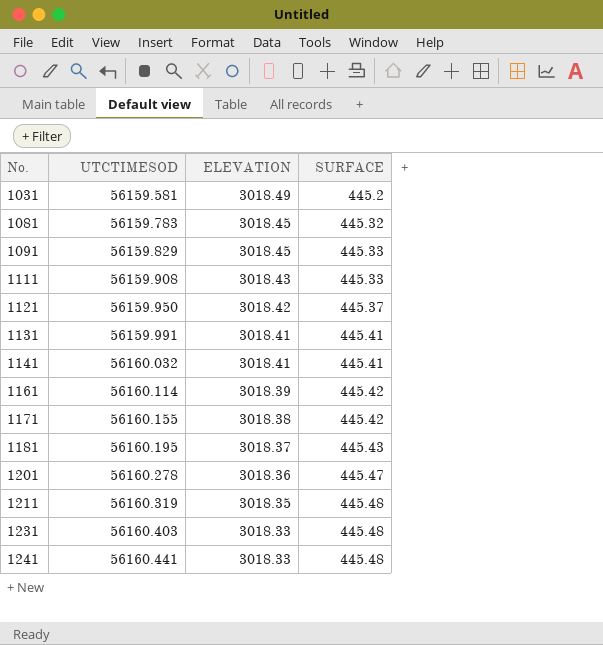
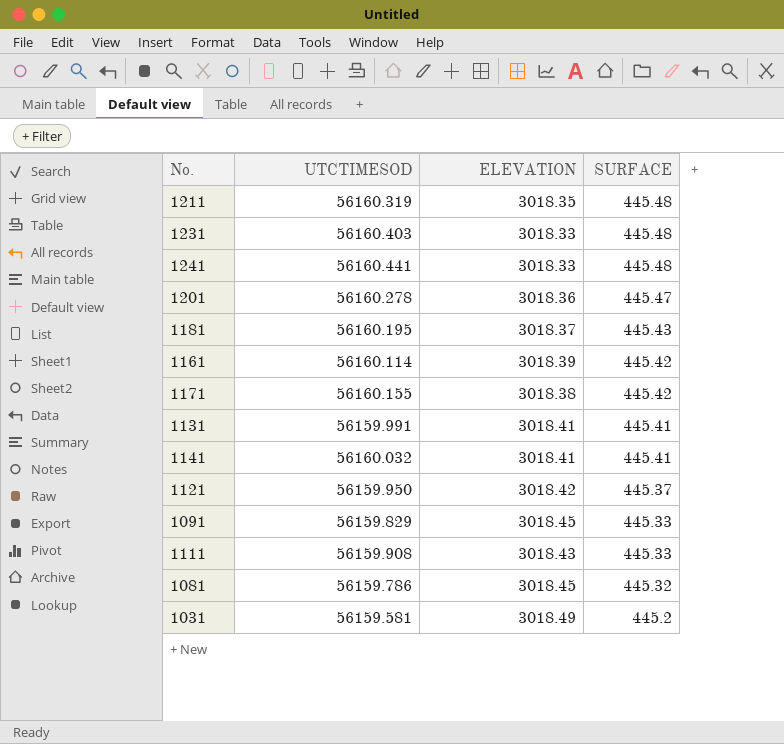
row order: No. ascending -> SURFACE descending
1081 | UTCTIMESOD: 56159.783 -> 56159.786

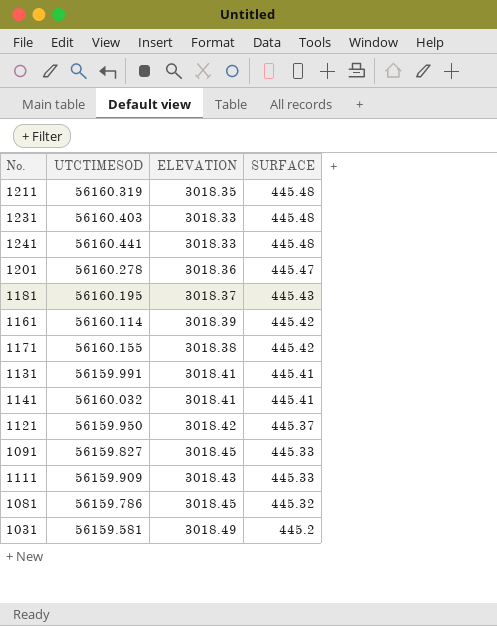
1091 | UTCTIMESOD: 56159.829 -> 56159.827
1111 | UTCTIMESOD: 56159.908 -> 56159.909

